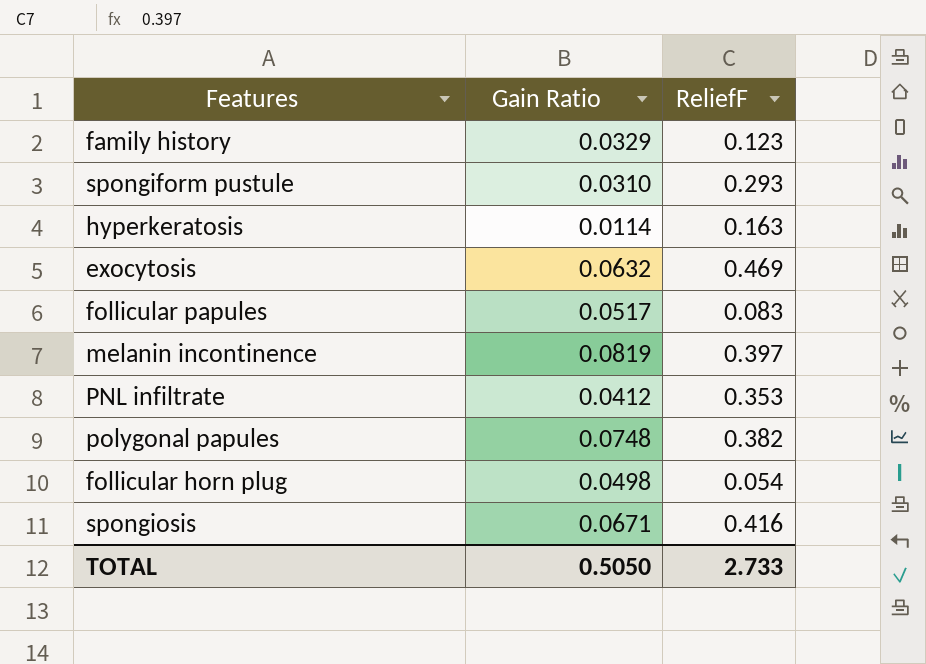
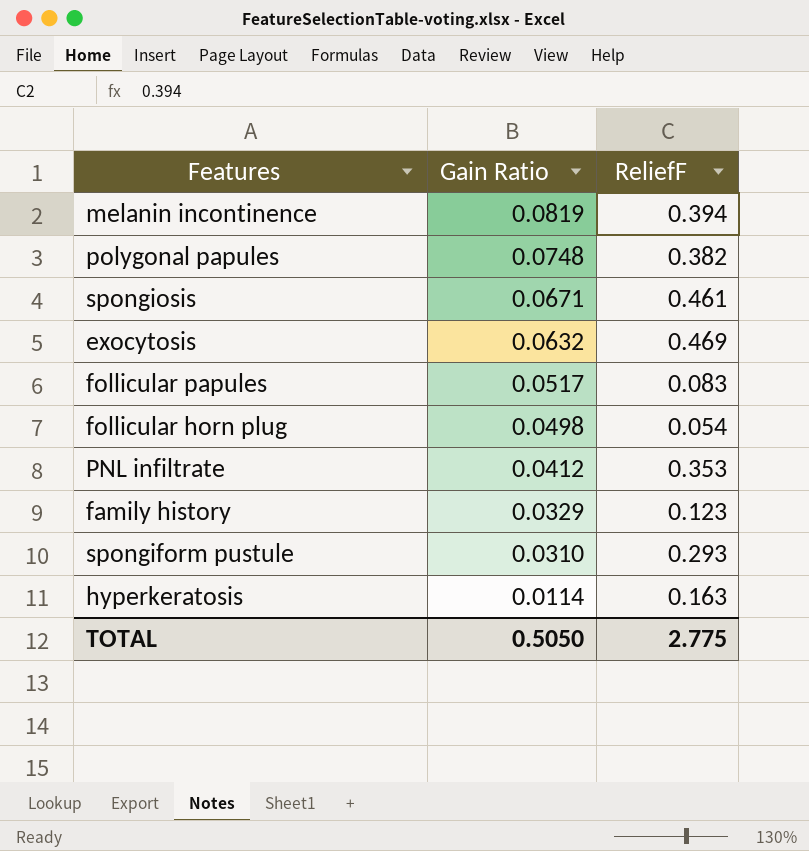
row order: none -> Gain Ratio descending
melanin incontinence | ReliefF: 0.397 -> 0.394
spongiosis | ReliefF: 0.416 -> 0.461
TOTAL | ReliefF: 2.733 -> 2.775

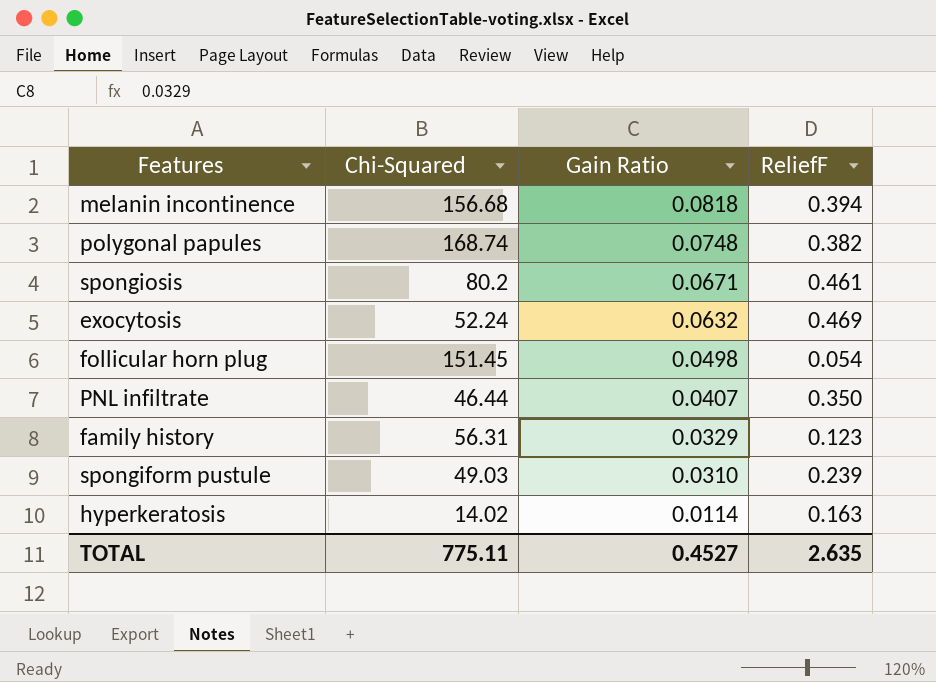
column Chi-Squared | position: none -> 2
row follicular papules: 0.0517 | 0.083 -> none
melanin incontinence | Gain Ratio: 0.0819 -> 0.0818
PNL infiltrate | Gain Ratio: 0.0412 -> 0.0407
PNL infiltrate | ReliefF: 0.353 -> 0.350
spongiform pustule | ReliefF: 0.293 -> 0.239
TOTAL | Gain Ratio: 0.5050 -> 0.4527
TOTAL | ReliefF: 2.775 -> 2.635

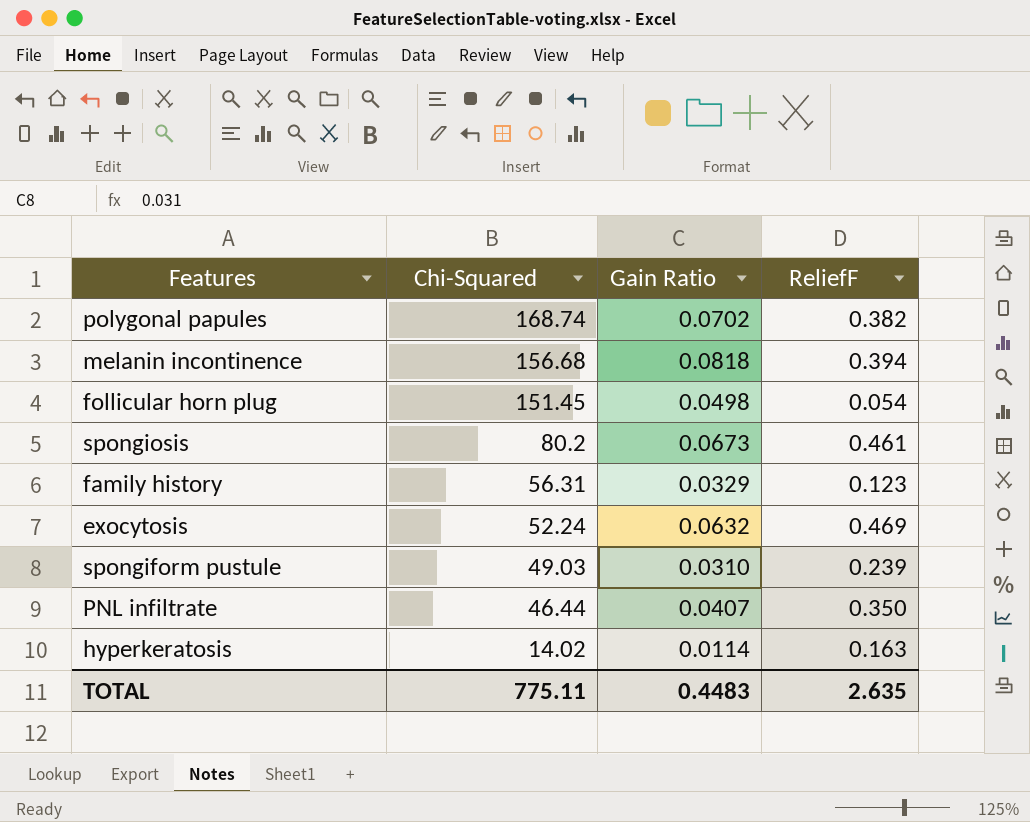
row order: Gain Ratio descending -> Chi-Squared descending
polygonal papules | Gain Ratio: 0.0748 -> 0.0702
spongiosis | Gain Ratio: 0.0671 -> 0.0673
TOTAL | Gain Ratio: 0.4527 -> 0.4483

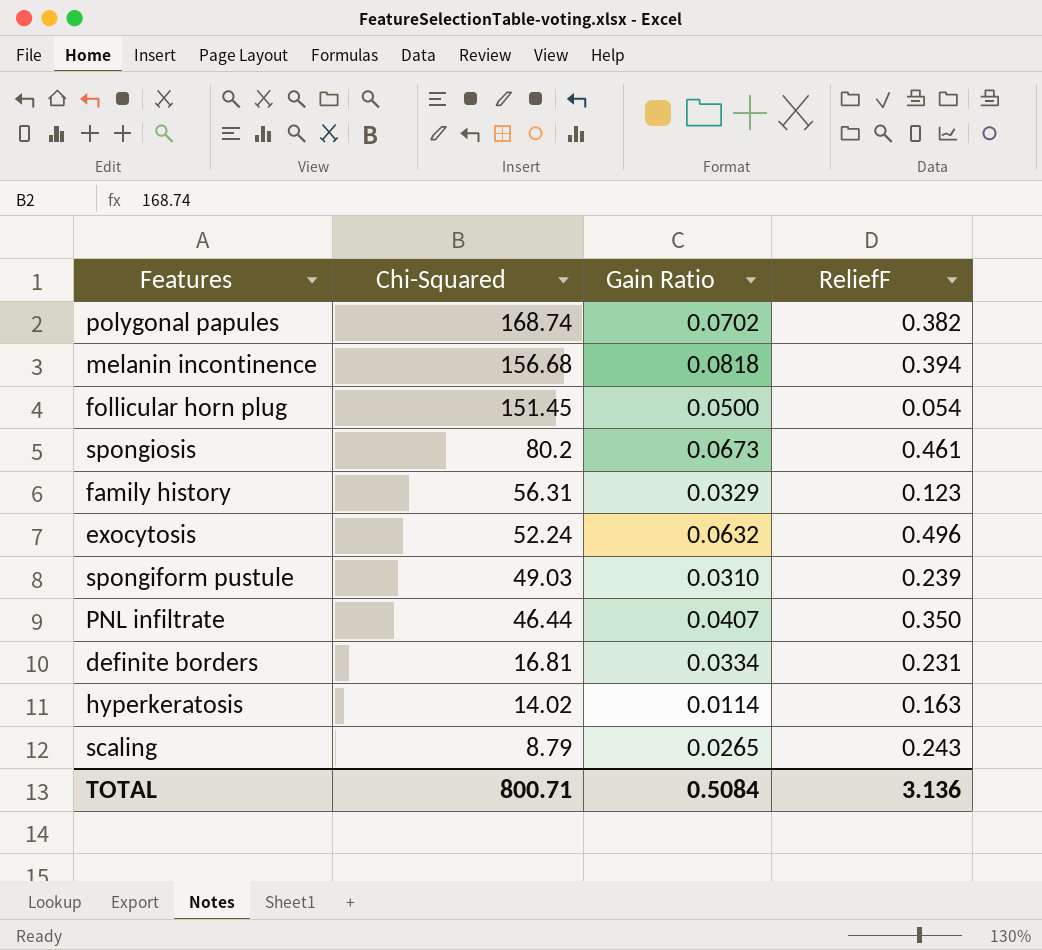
follicular horn plug | Gain Ratio: 0.0498 -> 0.0500
exocytosis | ReliefF: 0.469 -> 0.496
row definite borders: none -> 16.81 | 0.0334 | 0.231
row scaling: none -> 8.79 | 0.0265 | 0.243
TOTAL | Chi-Squared: 775.11 -> 800.71
TOTAL | Gain Ratio: 0.4483 -> 0.5084
TOTAL | ReliefF: 2.635 -> 3.136

